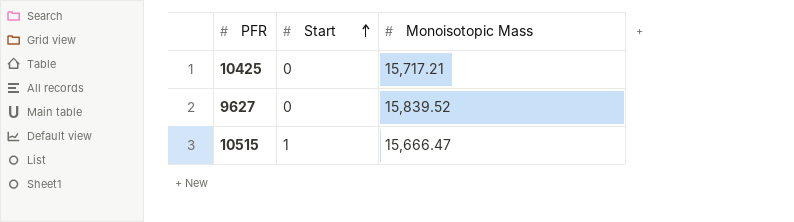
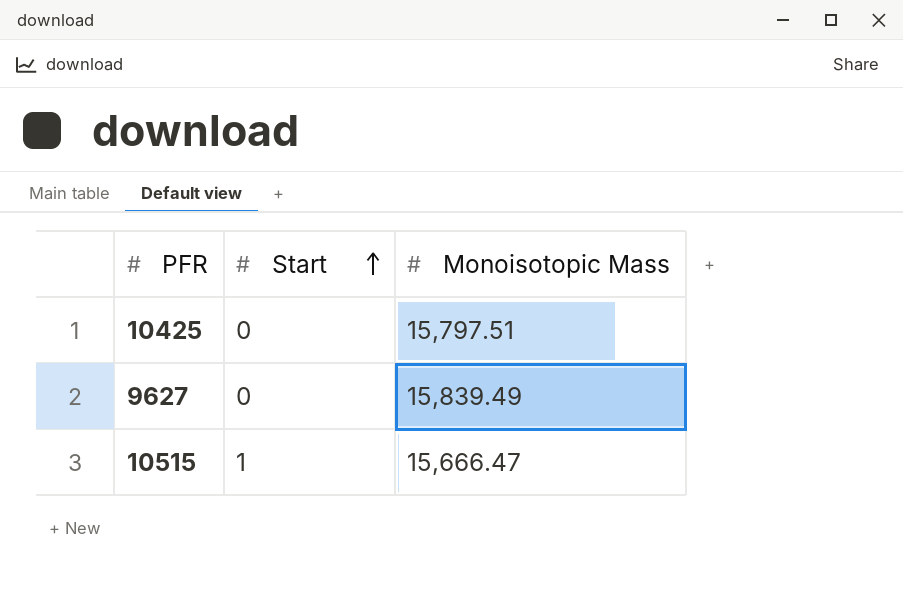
10425 | Monoisotopic Mass: 15,717.21 -> 15,797.51
9627 | Monoisotopic Mass: 15,839.52 -> 15,839.49

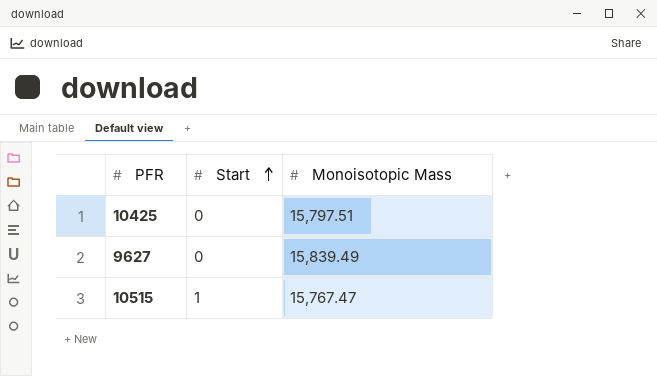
10515 | Monoisotopic Mass: 15,666.47 -> 15,767.47

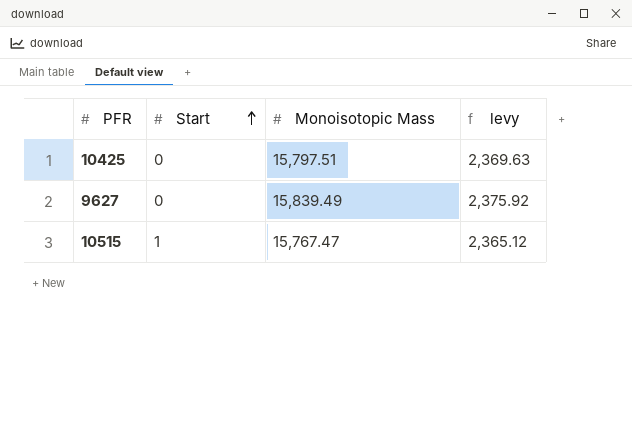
column levy | formula: none -> [Monoisotopic Mass] * 0.15

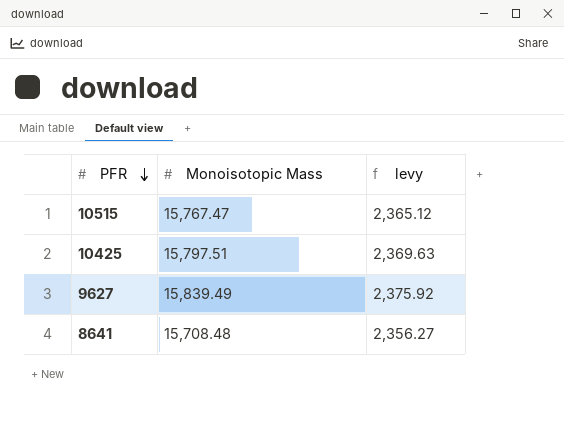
row order: Start ascending -> PFR descending
column Start | position: 2 -> none
row 8641: none -> 15,708.48 | 2,356.27

